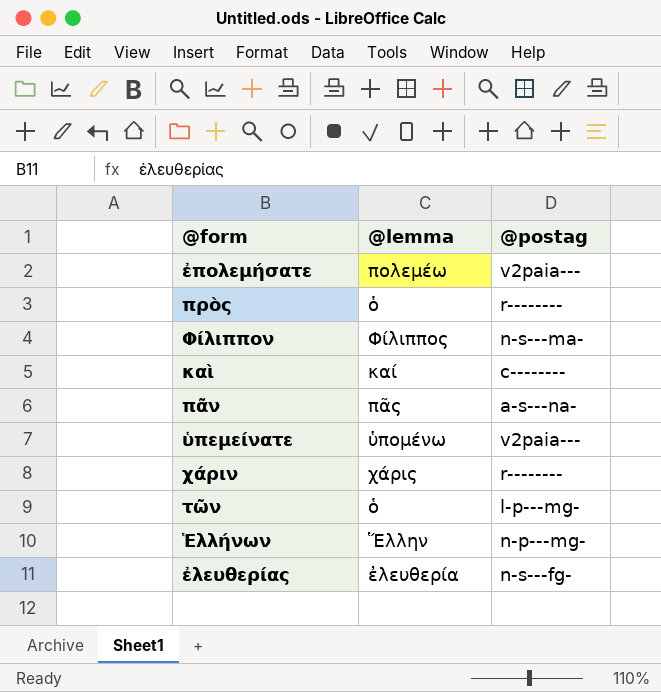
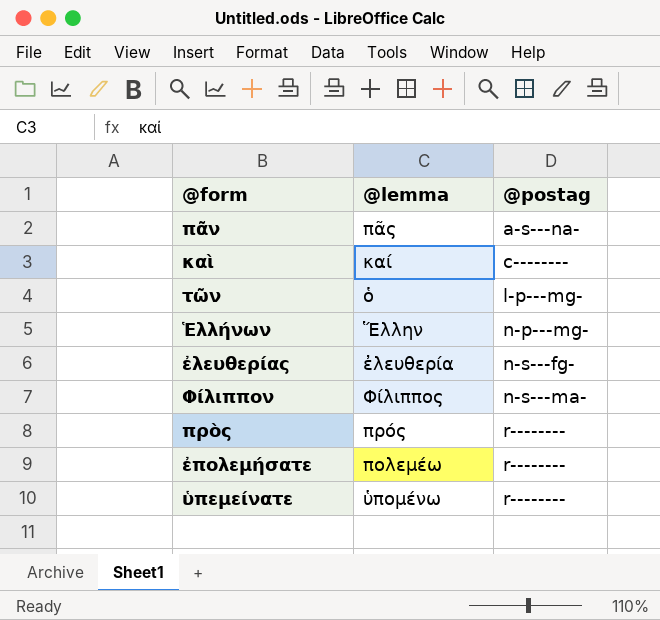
row order: none -> @postag ascending
row χάριν: χάρις | r-------- -> none
πρὸς | @lemma: ὁ -> πρός
ἐπολεμήσατε | @postag: v2paia--- -> r--------
ὑπεμείνατε | @postag: v2paia--- -> r--------

